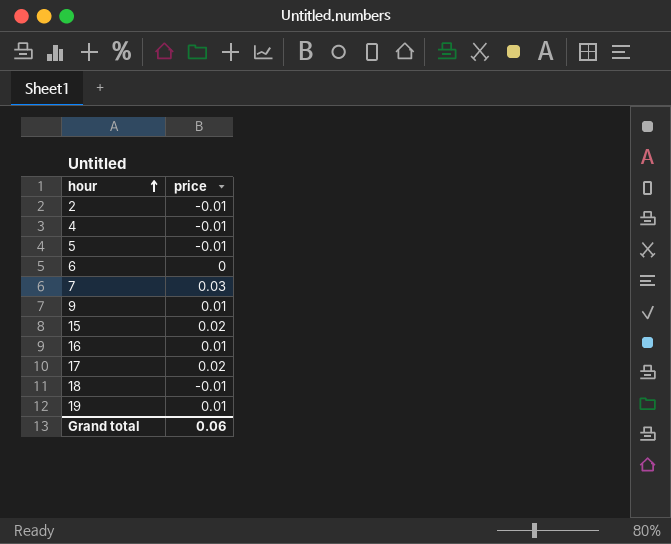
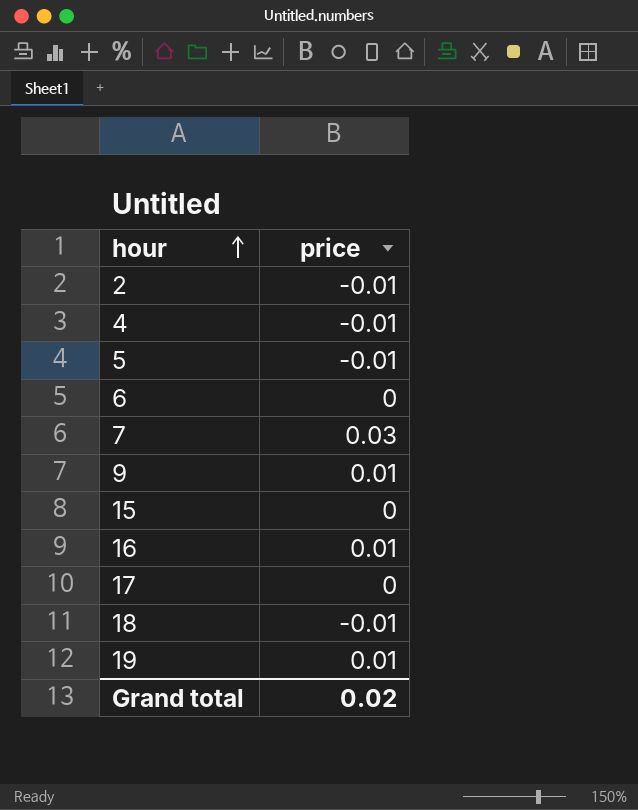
15 | price: 0.02 -> 0
17 | price: 0.02 -> 0
Grand total | price: 0.06 -> 0.02

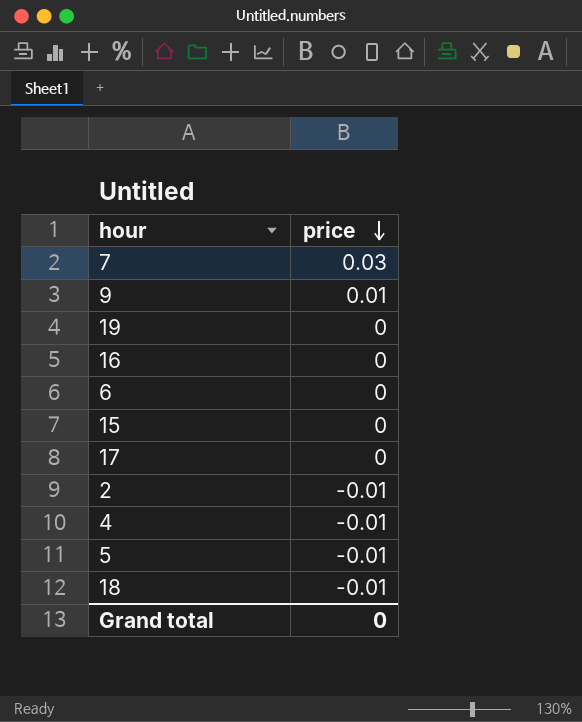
row order: hour ascending -> price descending
19 | price: 0.01 -> 0
16 | price: 0.01 -> 0
Grand total | price: 0.02 -> 0

